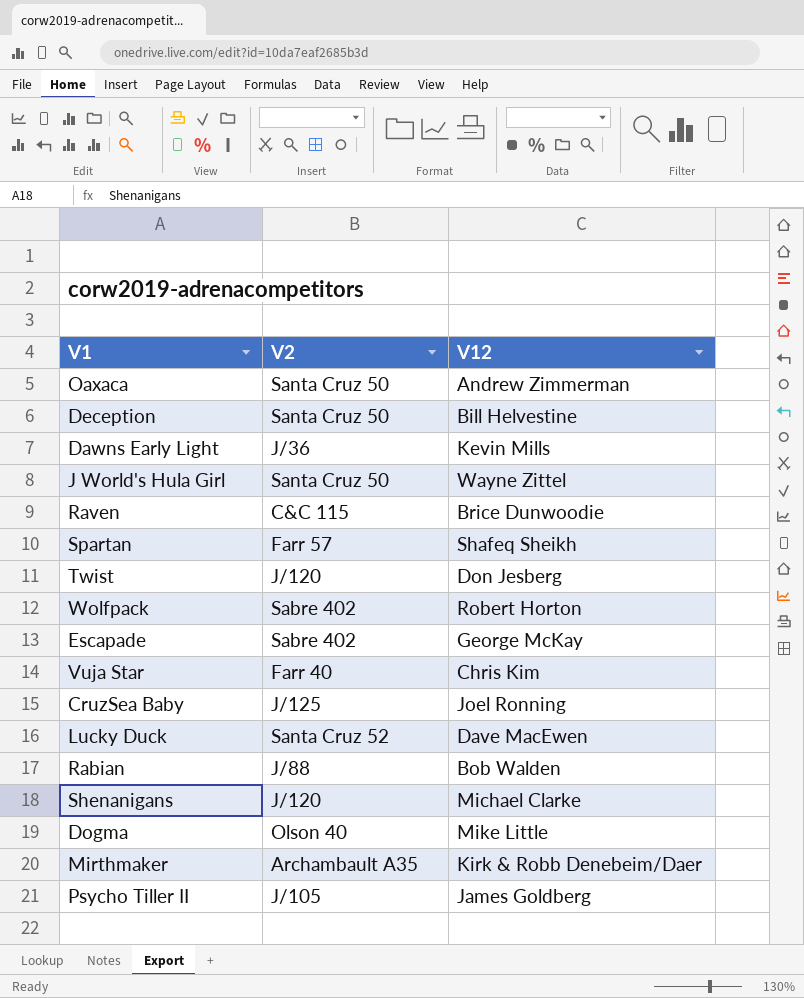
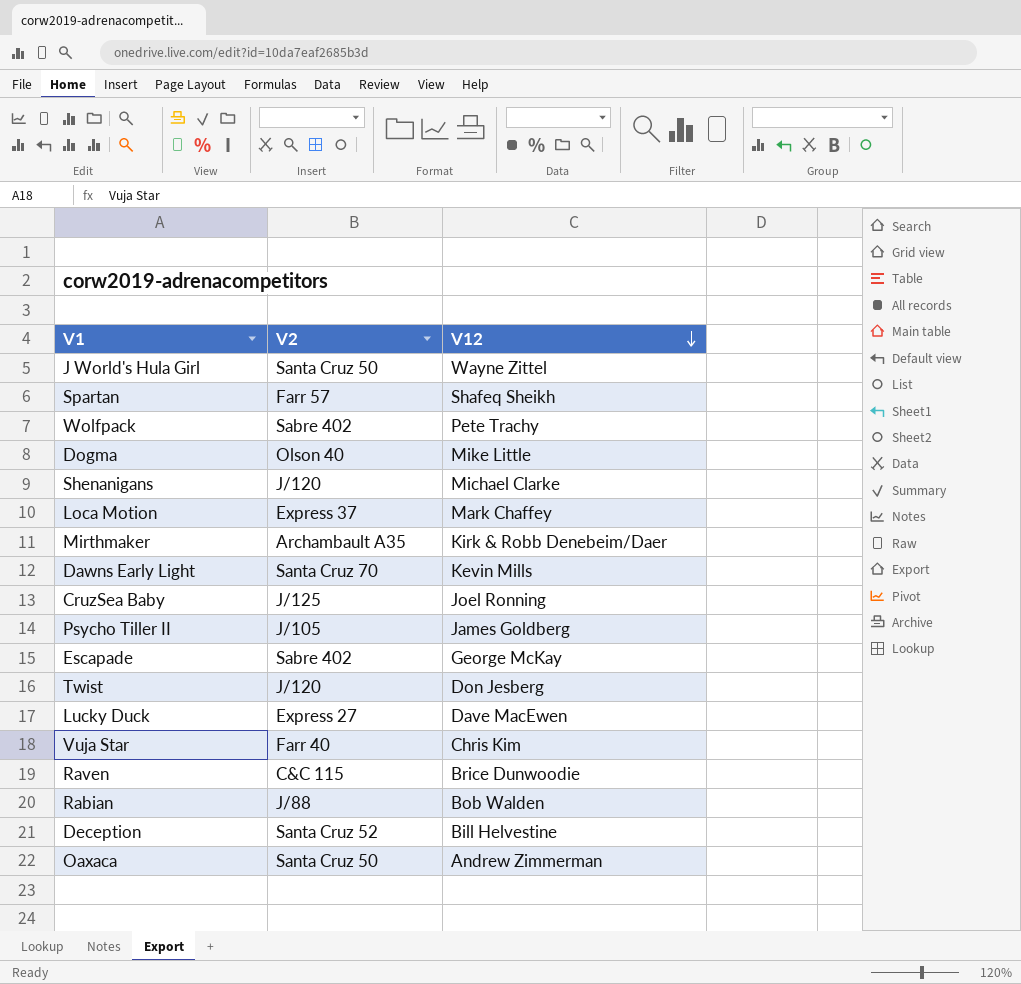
row order: none -> V12 descending
Wolfpack | V12: Robert Horton -> Pete Trachy
row Loca Motion: none -> Express 37 | Mark Chaffey
Dawns Early Light | V2: J/36 -> Santa Cruz 70
Lucky Duck | V2: Santa Cruz 52 -> Express 27
Deception | V2: Santa Cruz 50 -> Santa Cruz 52

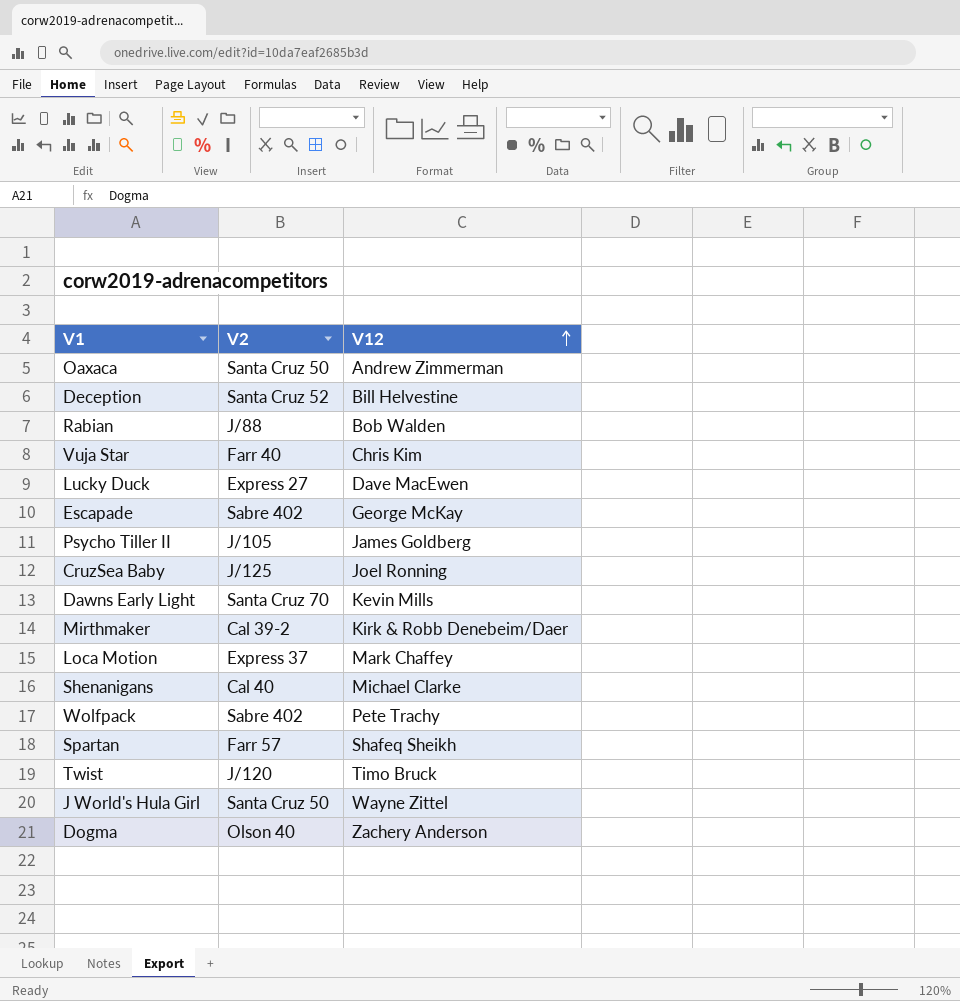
row order: V12 descending -> V12 ascending
row Raven: C&C 115 | Brice Dunwoodie -> none
Mirthmaker | V2: Archambault A35 -> Cal 39-2
Shenanigans | V2: J/120 -> Cal 40
Twist | V12: Don Jesberg -> Timo Bruck
Dogma | V12: Mike Little -> Zachery Anderson

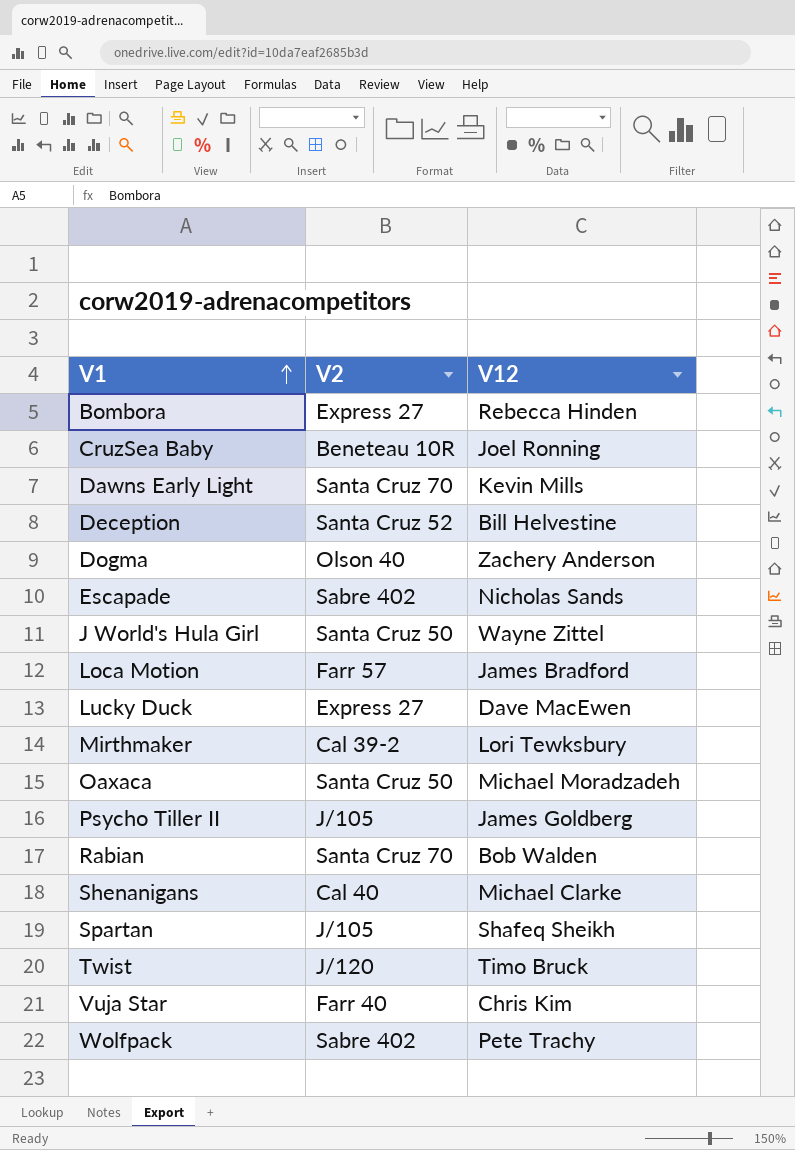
row order: V12 ascending -> V1 ascending
row Bombora: none -> Express 27 | Rebecca Hinden
CruzSea Baby | V2: J/125 -> Beneteau 10R
Escapade | V12: George McKay -> Nicholas Sands
Loca Motion | V2: Express 37 -> Farr 57
Loca Motion | V12: Mark Chaffey -> James Bradford
Mirthmaker | V12: Kirk & Robb Denebeim/Daer -> Lori Tewksbury
Oaxaca | V12: Andrew Zimmerman -> Michael Moradzadeh
Rabian | V2: J/88 -> Santa Cruz 70
Spartan | V2: Farr 57 -> J/105

